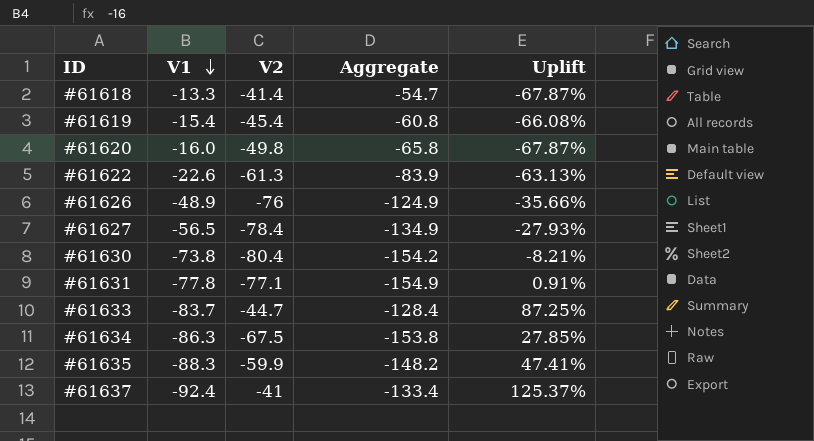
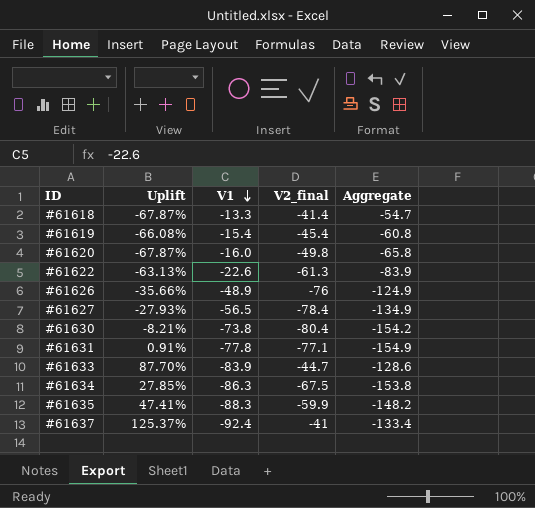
column Uplift | position: 5 -> 2
column name: V2 -> V2_final
#61633 | Uplift: 87.25% -> 87.70%
#61633 | V1: -83.7 -> -83.9
#61633 | Aggregate: -128.4 -> -128.6

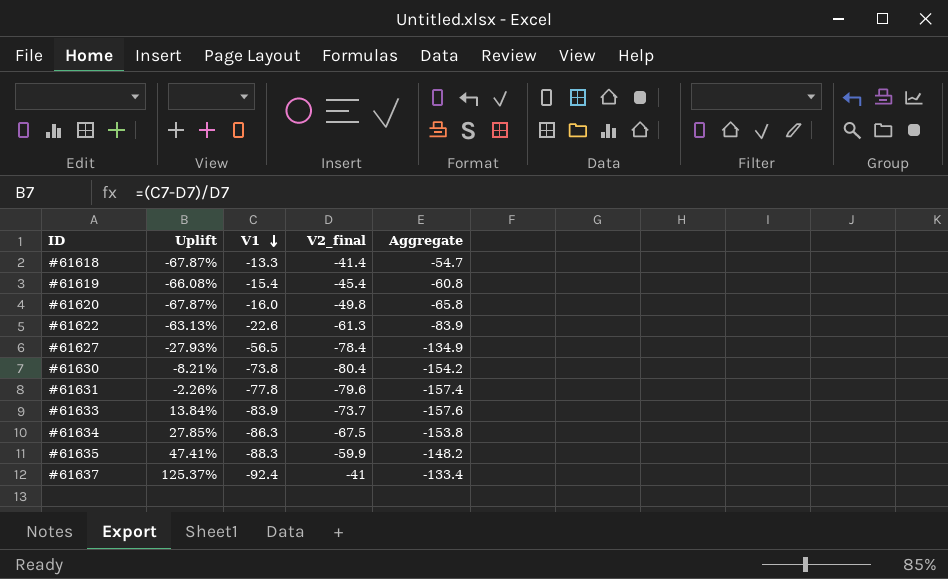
row #61626: -35.66% | -48.9 | -76 | -124.9 -> none
#61631 | Uplift: 0.91% -> -2.26%
#61631 | V2_final: -77.1 -> -79.6
#61631 | Aggregate: -154.9 -> -157.4
#61633 | Uplift: 87.70% -> 13.84%
#61633 | V2_final: -44.7 -> -73.7
#61633 | Aggregate: -128.6 -> -157.6

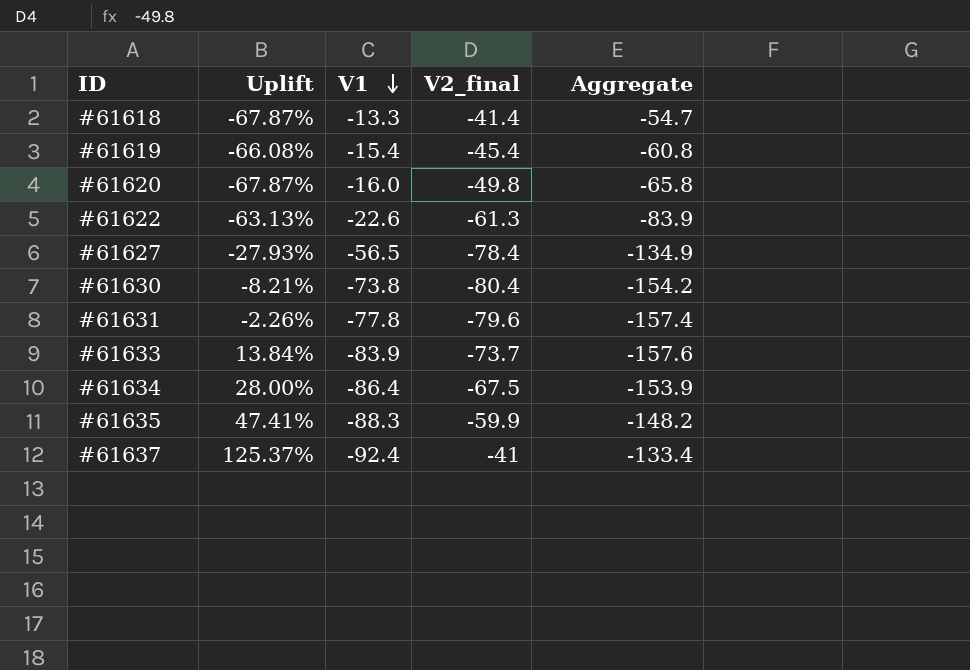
#61634 | Uplift: 27.85% -> 28.00%
#61634 | V1: -86.3 -> -86.4
#61634 | Aggregate: -153.8 -> -153.9

